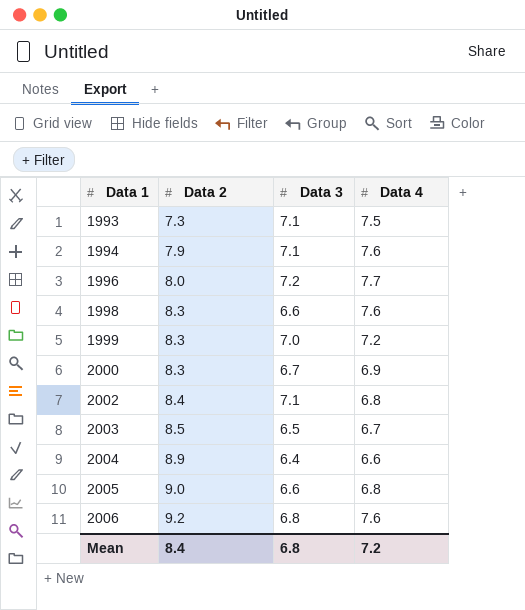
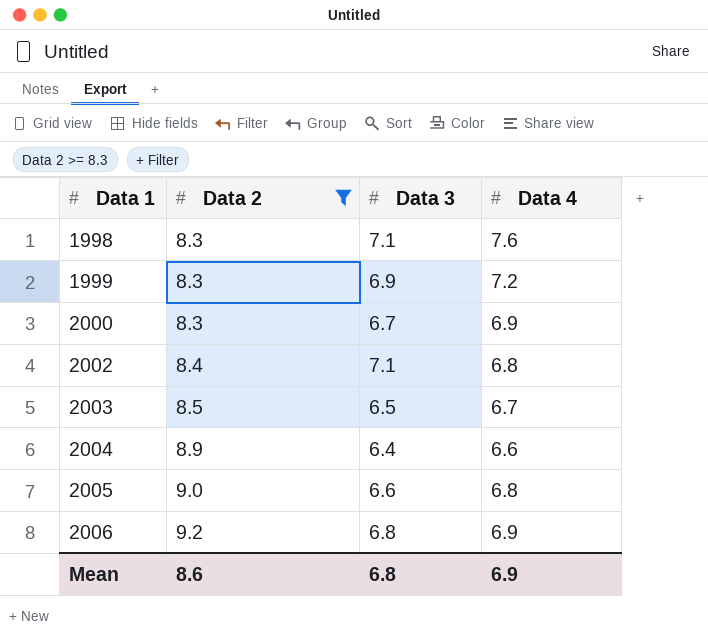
filter: none -> Data 2 >= 8.3
1998 | Data 3: 6.6 -> 7.1
1999 | Data 3: 7.0 -> 6.9
2006 | Data 4: 7.6 -> 6.9
Mean | Data 2: 8.4 -> 8.6
Mean | Data 4: 7.2 -> 6.9

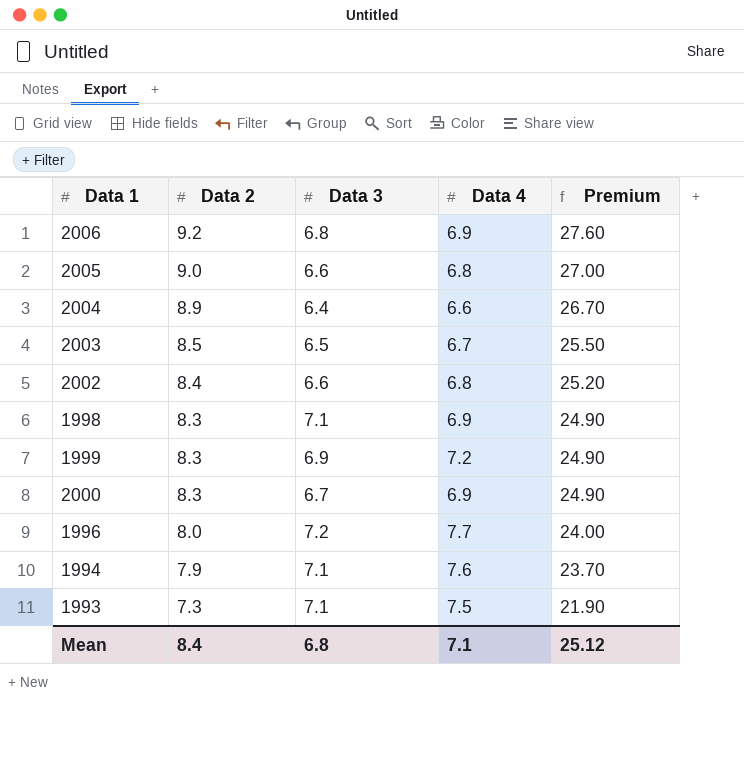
filter: Data 2 >= 8.3 -> none
row order: Data 1 ascending -> Data 2 descending
column Premium | formula: none -> [Data 2] * 3
2002 | Data 3: 7.1 -> 6.6
1998 | Data 4: 7.6 -> 6.9
Mean | Data 2: 8.6 -> 8.4
Mean | Data 4: 6.9 -> 7.1

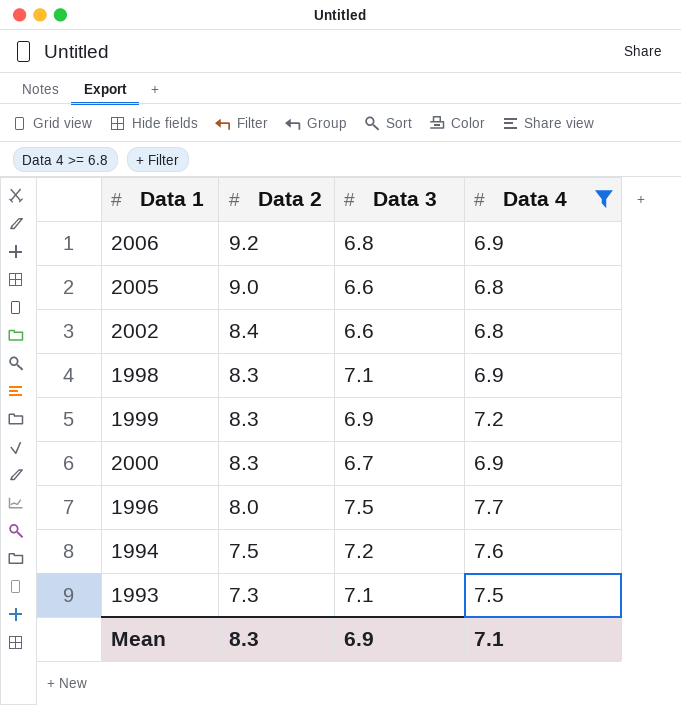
filter: none -> Data 4 >= 6.8
column Premium | formula: [Data 2] * 3 -> none
1996 | Data 3: 7.2 -> 7.5
1994 | Data 2: 7.9 -> 7.5
1994 | Data 3: 7.1 -> 7.2
Mean | Data 2: 8.4 -> 8.3
Mean | Data 3: 6.8 -> 6.9

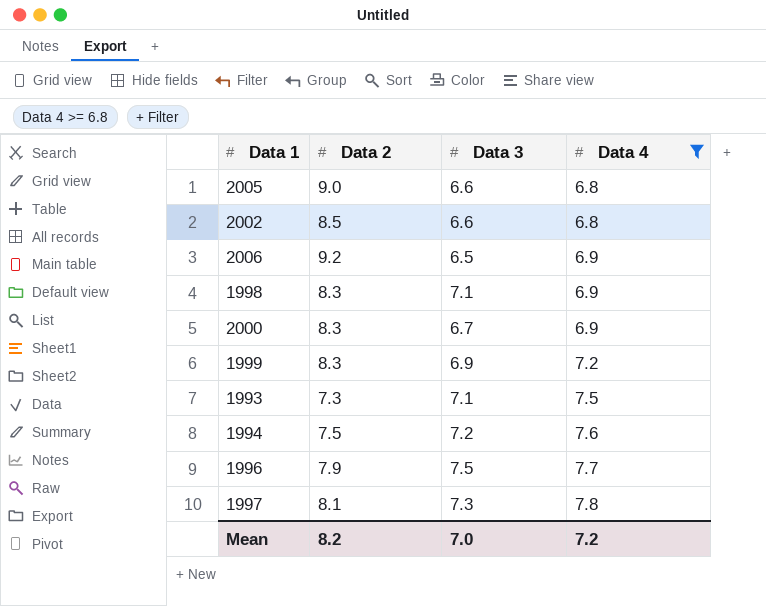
row order: Data 2 descending -> Data 4 ascending
2002 | Data 2: 8.4 -> 8.5
2006 | Data 3: 6.8 -> 6.5
1996 | Data 2: 8.0 -> 7.9
row 1997: none -> 8.1 | 7.3 | 7.8
Mean | Data 2: 8.3 -> 8.2
Mean | Data 3: 6.9 -> 7.0
Mean | Data 4: 7.1 -> 7.2

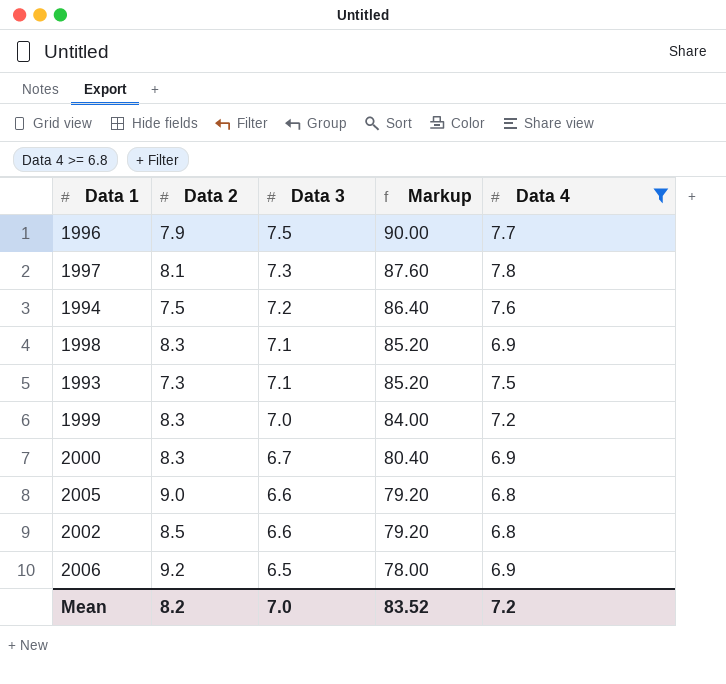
row order: Data 4 ascending -> Data 3 descending
column Markup | formula: none -> [Data 3] * 12
1999 | Data 3: 6.9 -> 7.0

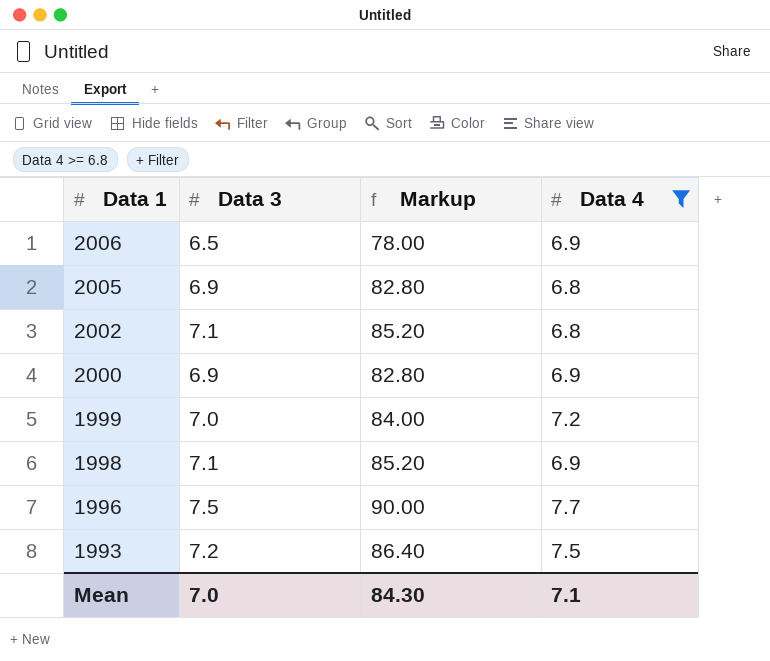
row order: Data 3 descending -> Data 1 descending
column Data 2 | position: 2 -> none
row 1997: 8.1 | 7.3 | 87.60 | 7.8 -> none
row 1994: 7.5 | 7.2 | 86.40 | 7.6 -> none
2005 | Data 3: 6.6 -> 6.9
2005 | Markup: 79.20 -> 82.80
2002 | Data 3: 6.6 -> 7.1
2002 | Markup: 79.20 -> 85.20
2000 | Data 3: 6.7 -> 6.9
2000 | Markup: 80.40 -> 82.80
1993 | Data 3: 7.1 -> 7.2
1993 | Markup: 85.20 -> 86.40
Mean | Markup: 83.52 -> 84.30
Mean | Data 4: 7.2 -> 7.1

